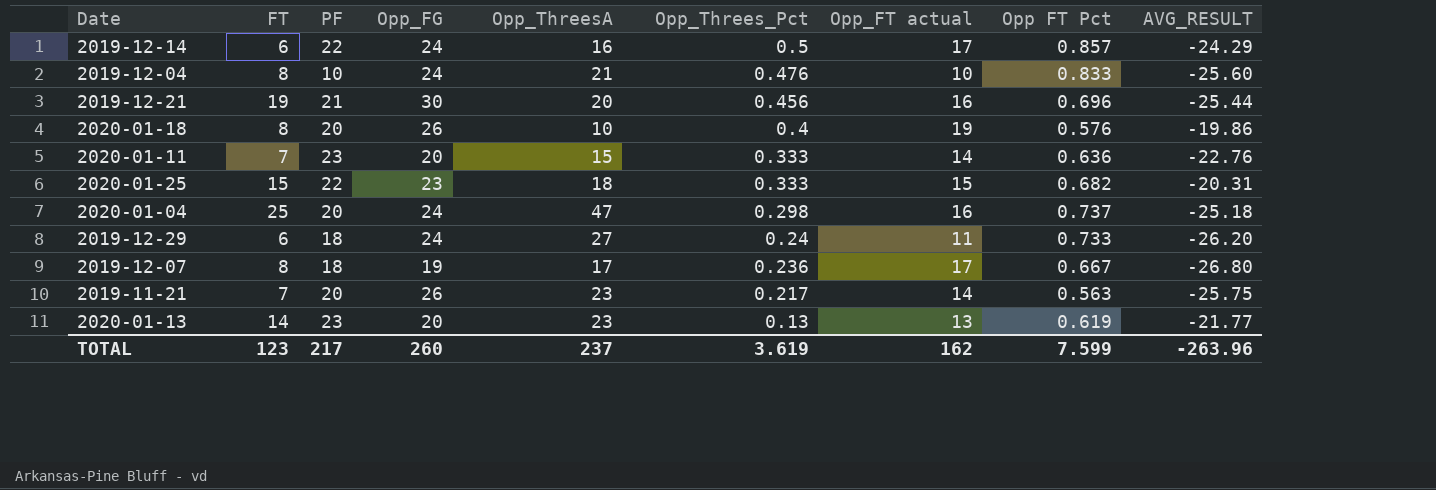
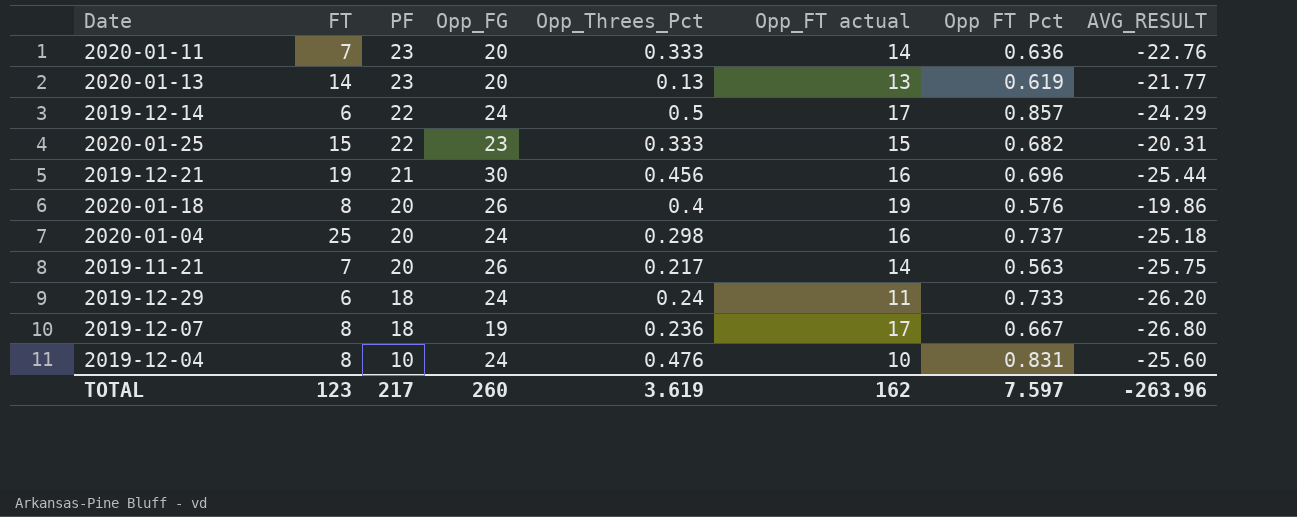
row order: Opp_Threes_Pct descending -> PF descending
column Opp_ThreesA | position: 5 -> none
2019-12-04 | Opp FT Pct: 0.833 -> 0.831
TOTAL | Opp FT Pct: 7.599 -> 7.597

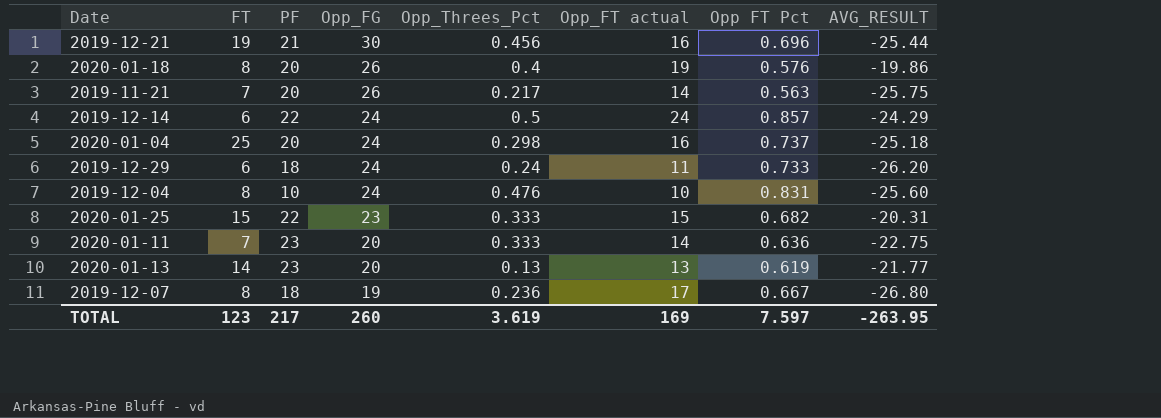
row order: PF descending -> Opp_FG descending
2019-12-14 | Opp_FT actual: 17 -> 24
2020-01-11 | AVG_RESULT: -22.76 -> -22.75
TOTAL | Opp_FT actual: 162 -> 169
TOTAL | AVG_RESULT: -263.96 -> -263.95

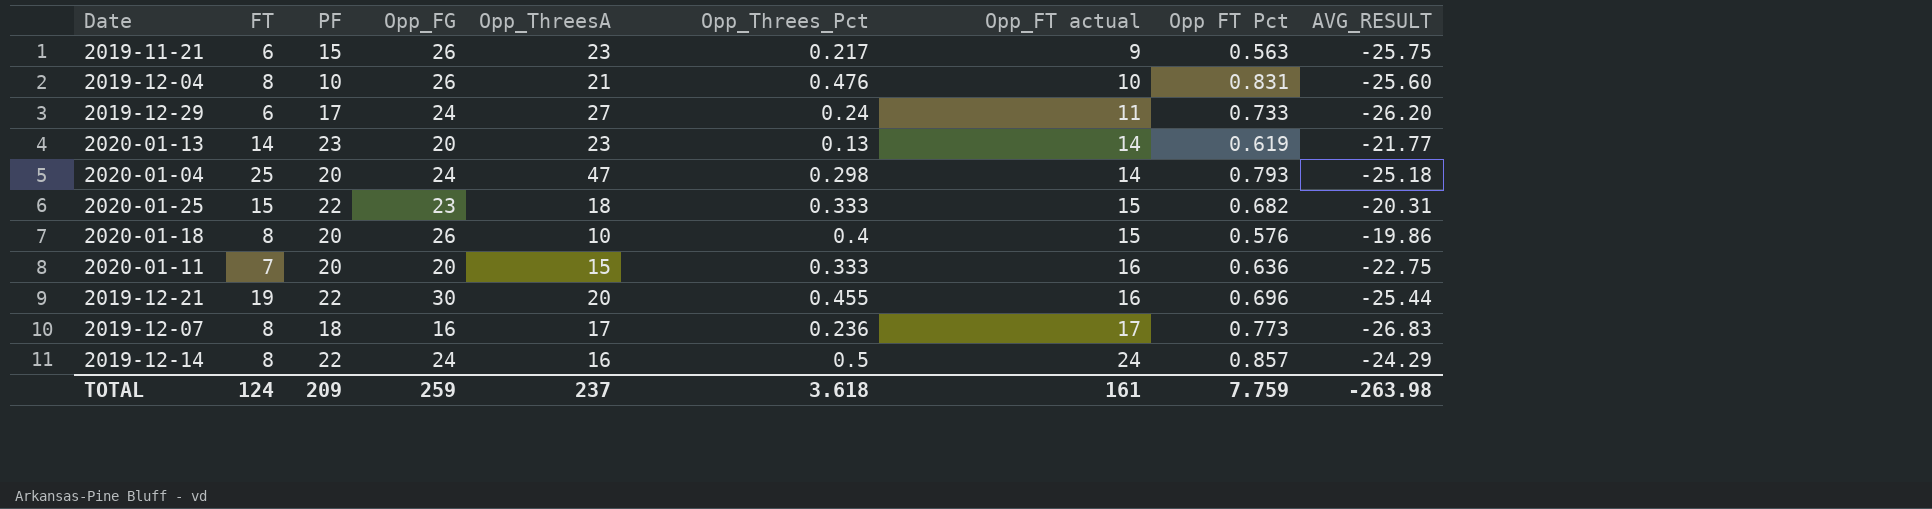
row order: Opp_FG descending -> Opp_FT actual ascending
column Opp_ThreesA | position: none -> 5
2019-11-21 | FT: 7 -> 6
2019-11-21 | PF: 20 -> 15
2019-11-21 | Opp_FT actual: 14 -> 9
2019-12-04 | Opp_FG: 24 -> 26
2019-12-29 | PF: 18 -> 17
2020-01-13 | Opp_FT actual: 13 -> 14
2020-01-04 | Opp_FT actual: 16 -> 14
2020-01-04 | Opp FT Pct: 0.737 -> 0.793
2020-01-18 | Opp_FT actual: 19 -> 15
2020-01-11 | PF: 23 -> 20
2020-01-11 | Opp_FT actual: 14 -> 16
2019-12-21 | PF: 21 -> 22
2019-12-21 | Opp_Threes_Pct: 0.456 -> 0.455
2019-12-07 | Opp_FG: 19 -> 16
2019-12-07 | Opp FT Pct: 0.667 -> 0.773
2019-12-07 | AVG_RESULT: -26.80 -> -26.83
2019-12-14 | FT: 6 -> 8
TOTAL | FT: 123 -> 124
TOTAL | PF: 217 -> 209
TOTAL | Opp_FG: 260 -> 259
TOTAL | Opp_Threes_Pct: 3.619 -> 3.618
TOTAL | Opp_FT actual: 169 -> 161
TOTAL | Opp FT Pct: 7.597 -> 7.759
TOTAL | AVG_RESULT: -263.95 -> -263.98

